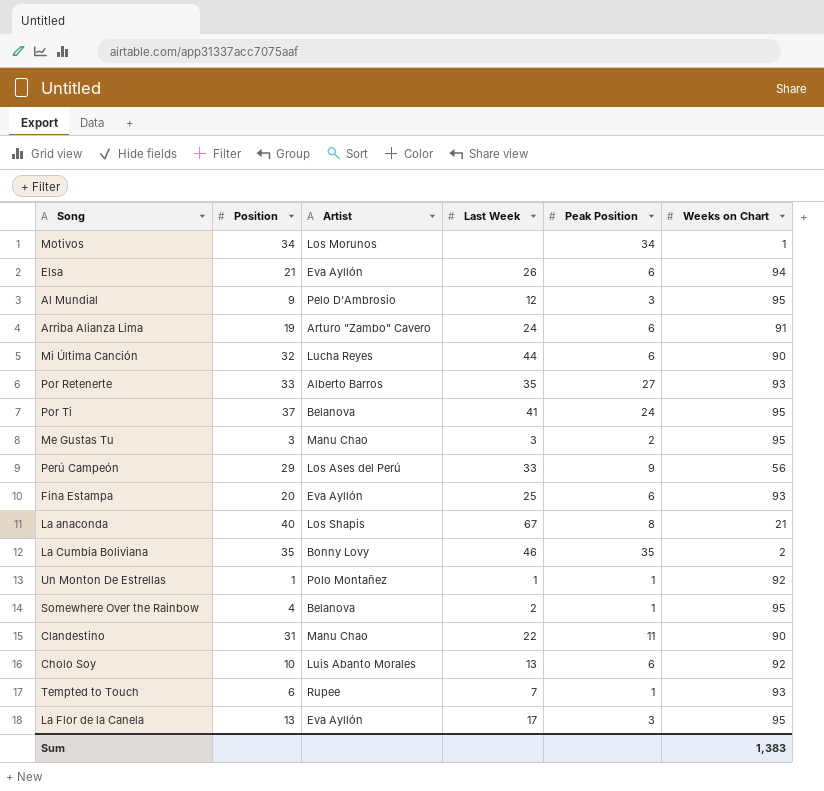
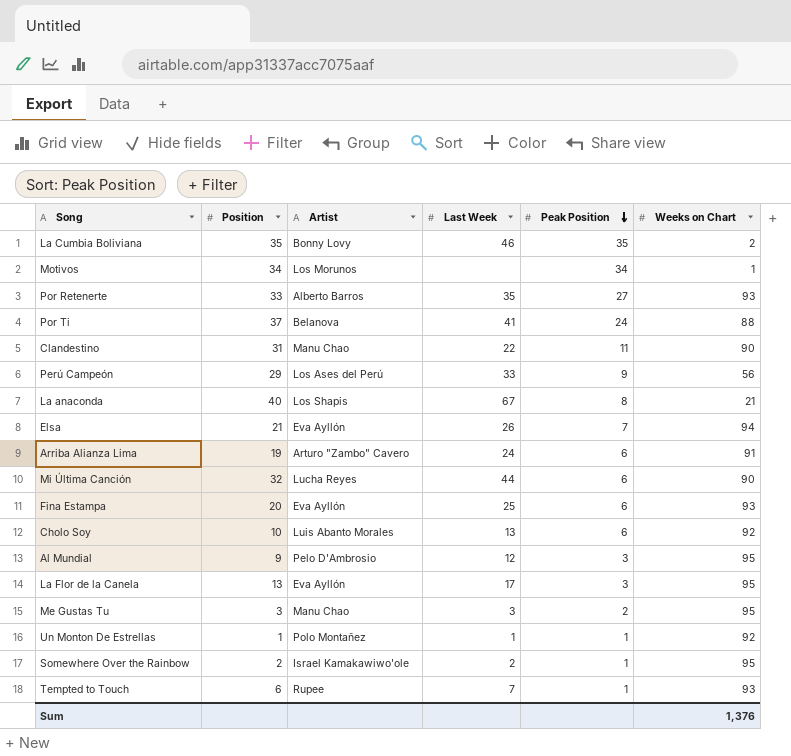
row order: none -> Peak Position descending
Por Ti | Weeks on Chart: 95 -> 88
Elsa | Peak Position: 6 -> 7
Somewhere Over the Rainbow | Position: 4 -> 2
Somewhere Over the Rainbow | Artist: Belanova -> Israel Kamakawiwo'ole
Sum | Weeks on Chart: 1,383 -> 1,376

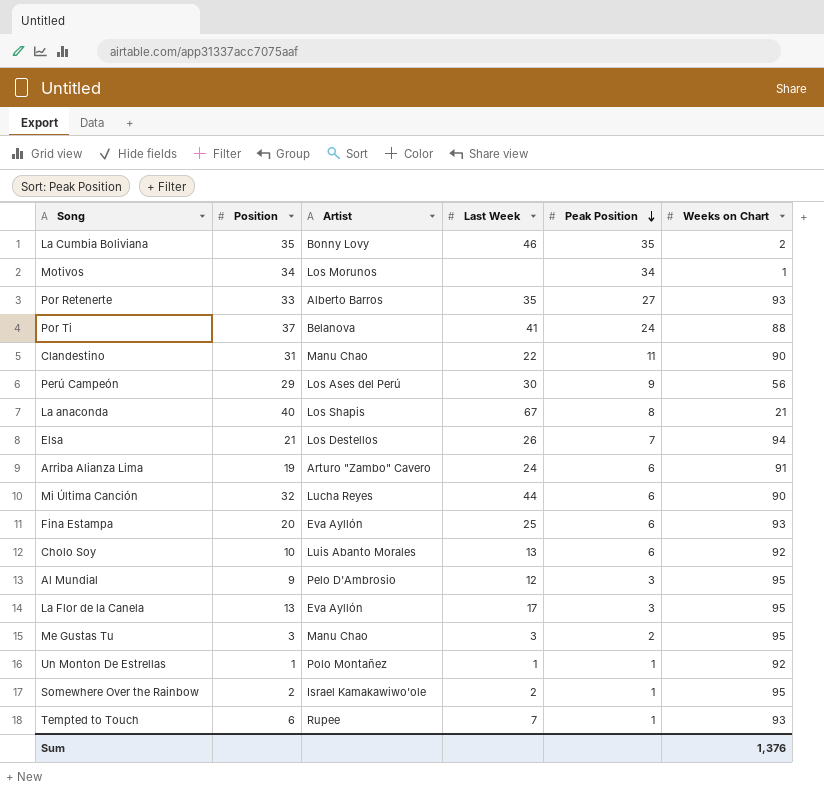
Perú Campeón | Last Week: 33 -> 30
Elsa | Artist: Eva Ayllón -> Los Destellos

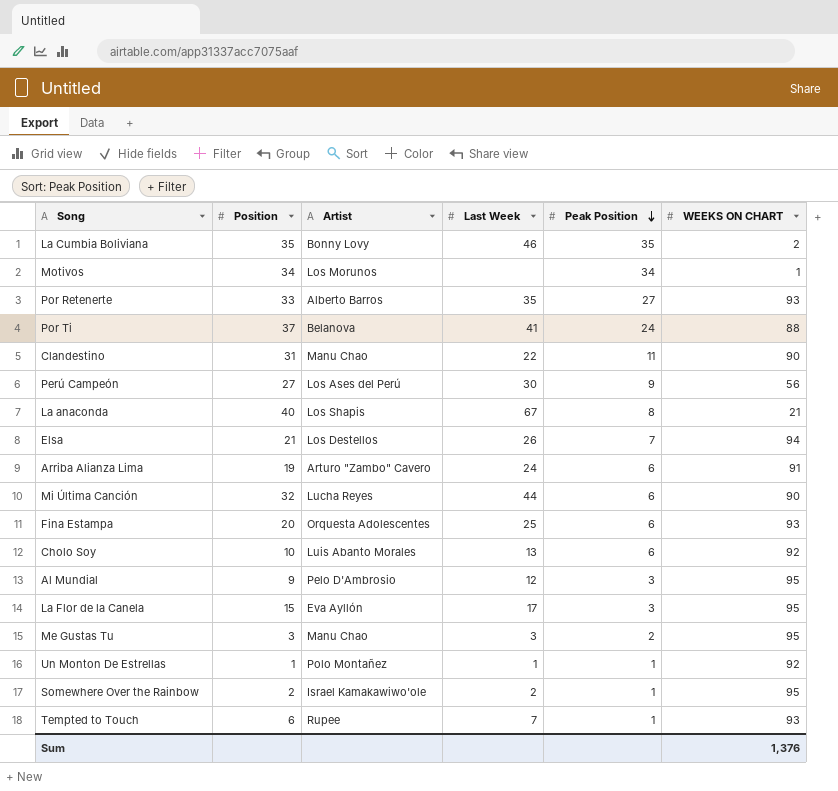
column name: Weeks on Chart -> WEEKS ON CHART
Perú Campeón | Position: 29 -> 27
Fina Estampa | Artist: Eva Ayllón -> Orquesta Adolescentes
La Flor de la Canela | Position: 13 -> 15

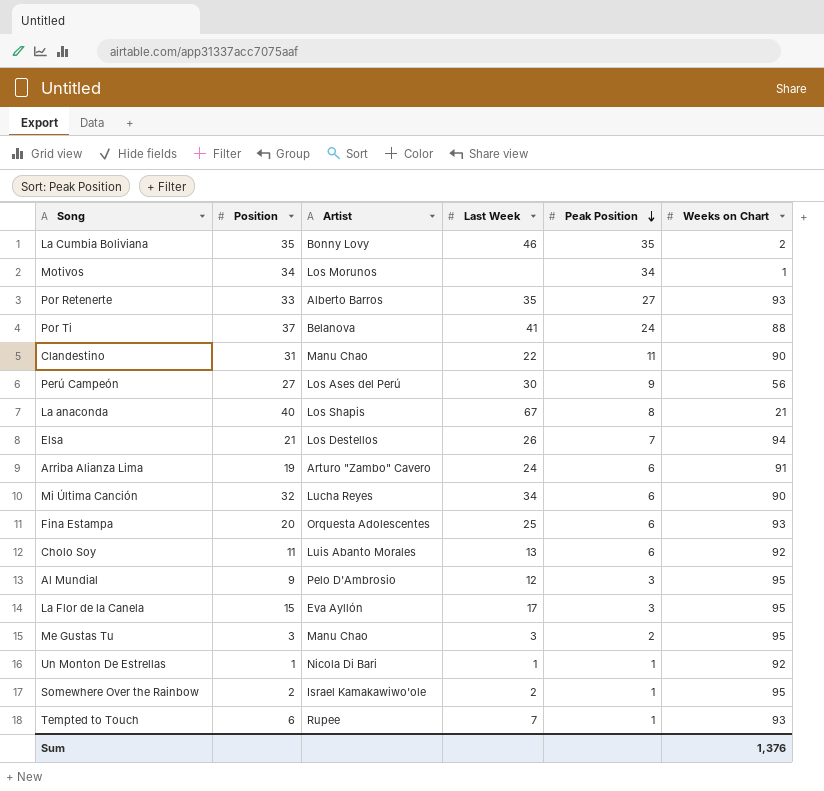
column name: WEEKS ON CHART -> Weeks on Chart
Mi Última Canción | Last Week: 44 -> 34
Cholo Soy | Position: 10 -> 11
Un Monton De Estrellas | Artist: Polo Montañez -> Nicola Di Bari

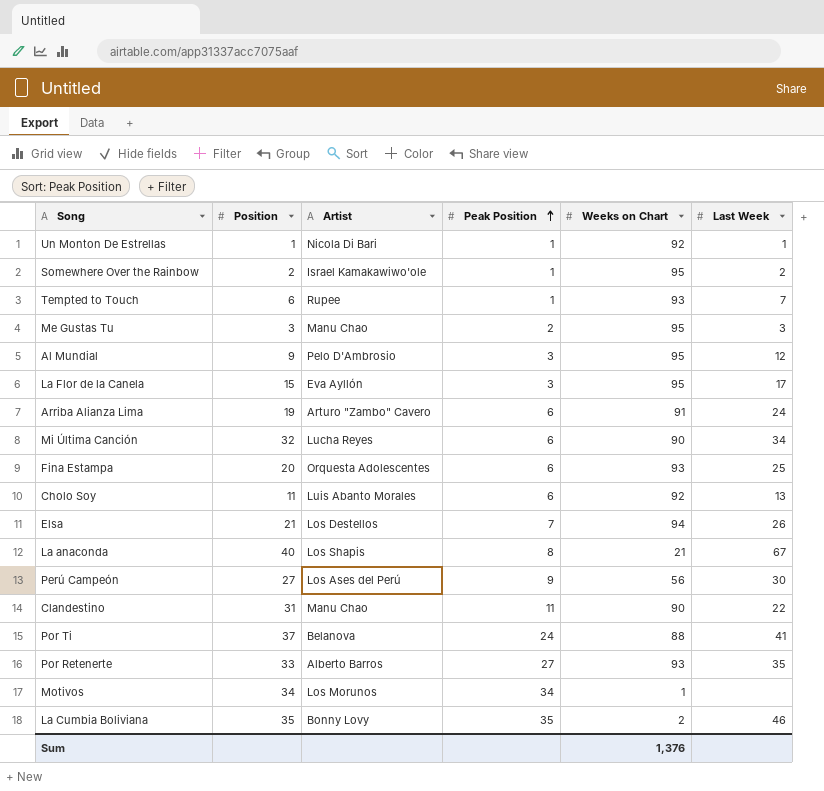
row order: Peak Position descending -> Peak Position ascending
column Last Week | position: 4 -> 6

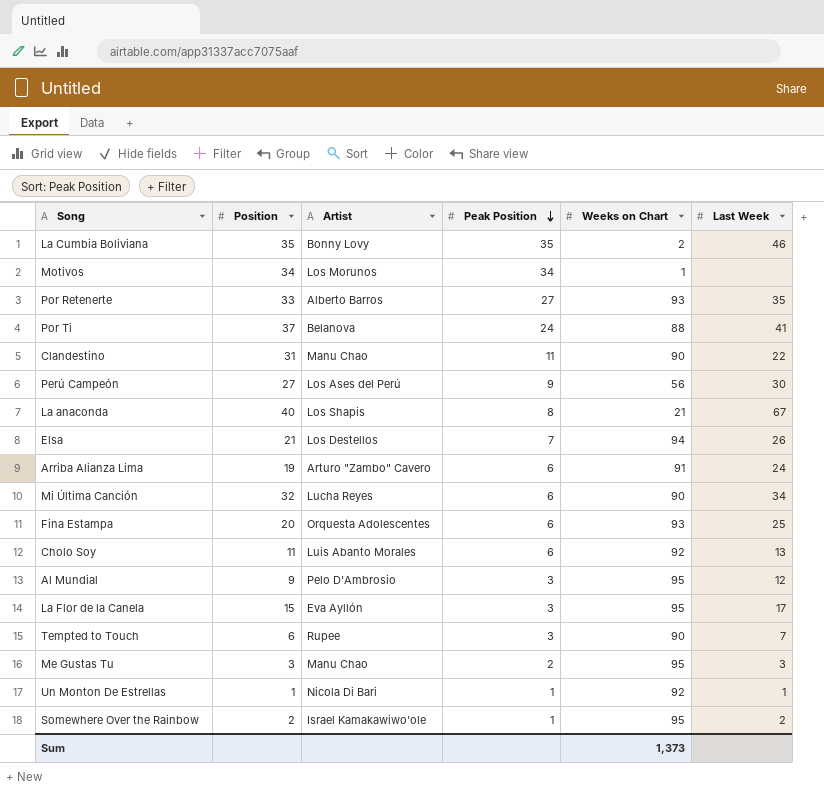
row order: Peak Position ascending -> Peak Position descending
Tempted to Touch | Peak Position: 1 -> 3
Tempted to Touch | Weeks on Chart: 93 -> 90
Sum | Weeks on Chart: 1,376 -> 1,373

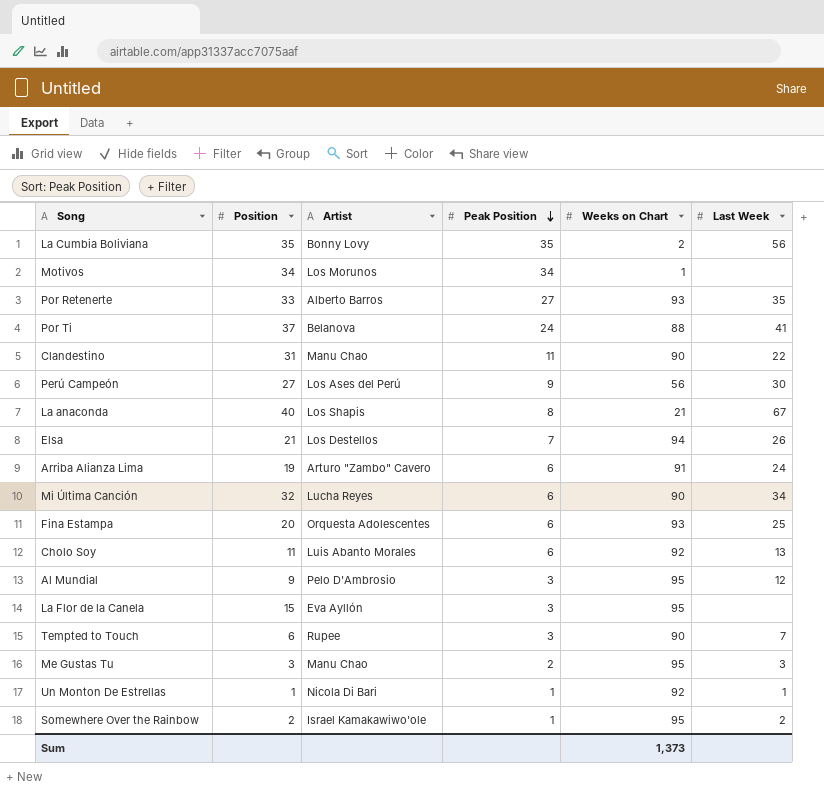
La Cumbia Boliviana | Last Week: 46 -> 56
La Flor de la Canela | Last Week: 17 -> none

